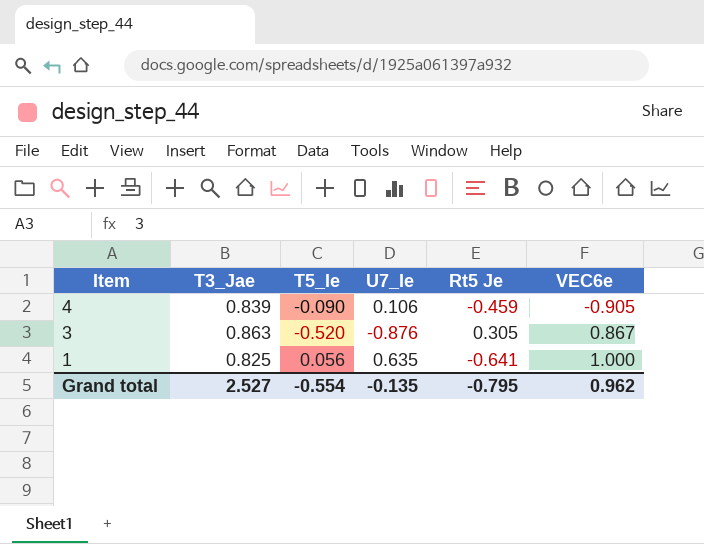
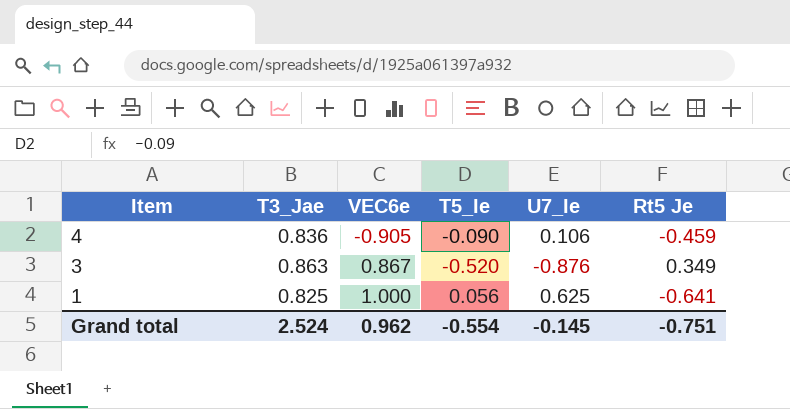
column VEC6e | position: 6 -> 3
4 | T3_Jae: 0.839 -> 0.836
3 | Rt5 Je: 0.305 -> 0.349
1 | U7_Ie: 0.635 -> 0.625
Grand total | T3_Jae: 2.527 -> 2.524
Grand total | U7_Ie: -0.135 -> -0.145
Grand total | Rt5 Je: -0.795 -> -0.751

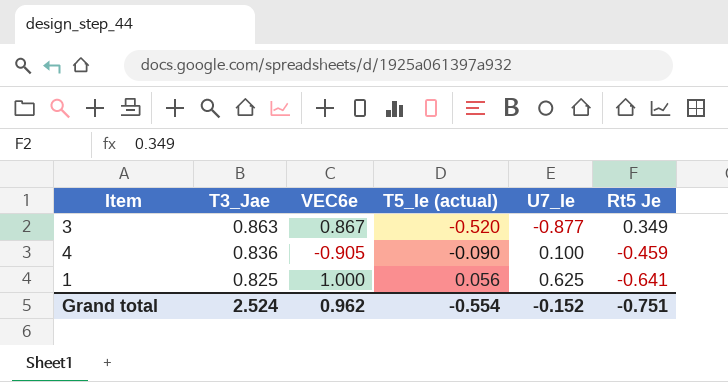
row order: Item descending -> T3_Jae descending
column name: T5_Ie -> T5_Ie (actual)
3 | U7_Ie: -0.876 -> -0.877
4 | U7_Ie: 0.106 -> 0.100
Grand total | U7_Ie: -0.145 -> -0.152

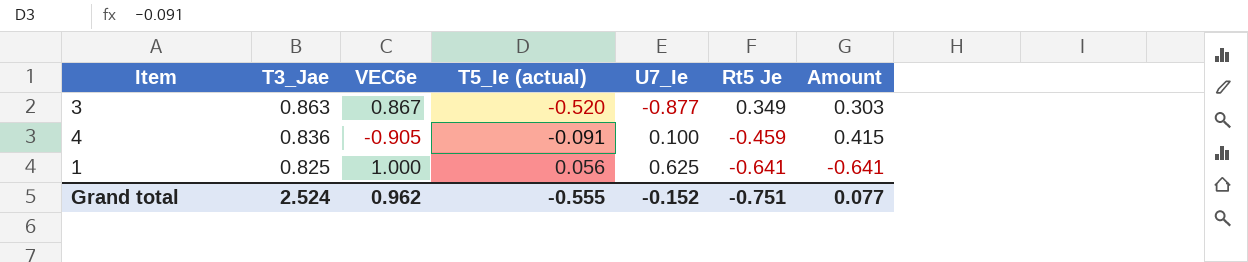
column Amount | formula: none -> [VEC6e] * [Rt5 Je]
4 | T5_Ie (actual): -0.090 -> -0.091
Grand total | T5_Ie (actual): -0.554 -> -0.555

